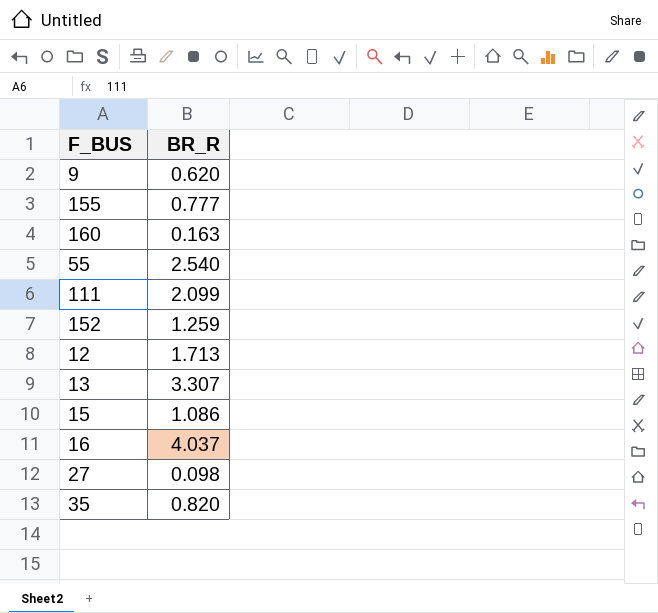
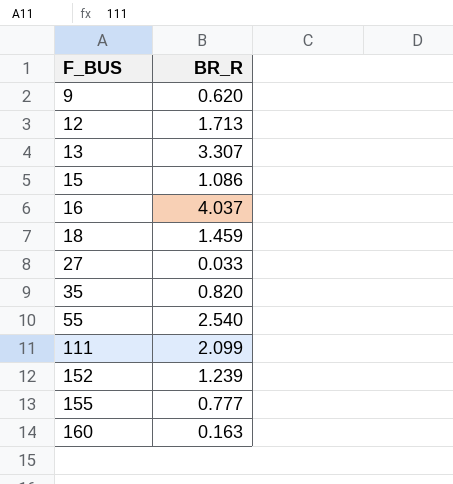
row order: none -> F_BUS ascending
row 18: none -> 1.459
27 | BR_R: 0.098 -> 0.033
152 | BR_R: 1.259 -> 1.239

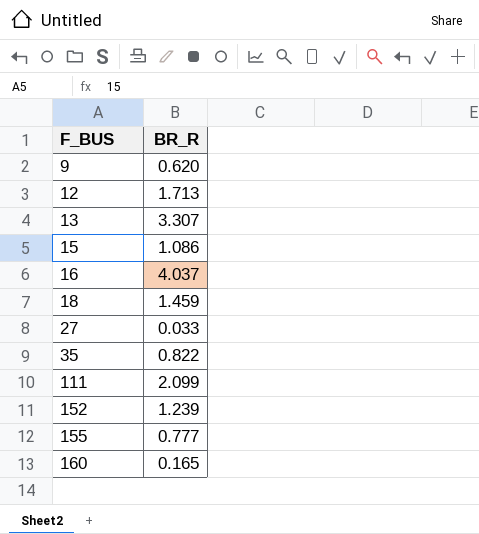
row 55: 2.540 -> none
35 | BR_R: 0.820 -> 0.822
160 | BR_R: 0.163 -> 0.165

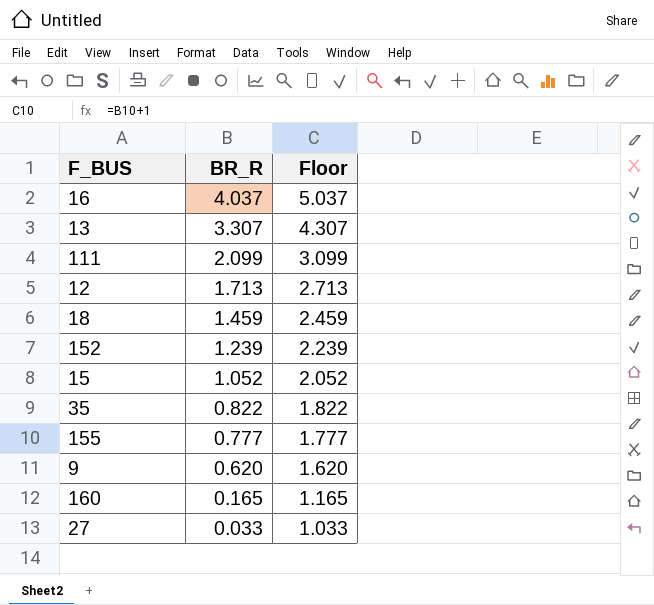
row order: F_BUS ascending -> BR_R descending
column Floor | formula: none -> [BR_R] + 1
15 | BR_R: 1.086 -> 1.052

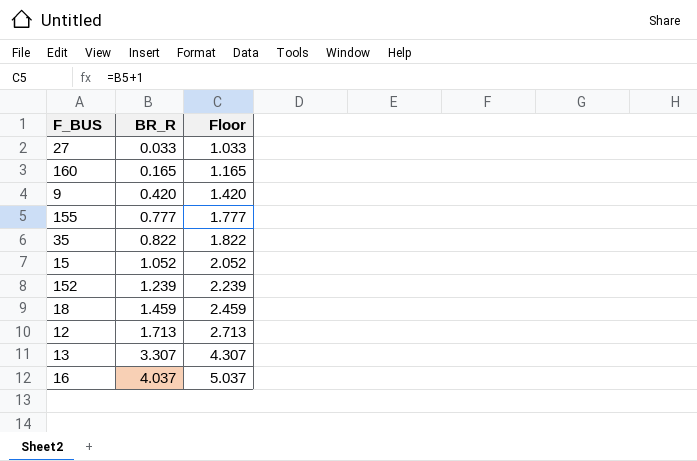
row order: BR_R descending -> BR_R ascending
row 111: 2.099 | 3.099 -> none
9 | BR_R: 0.620 -> 0.420
9 | Floor: 1.620 -> 1.420

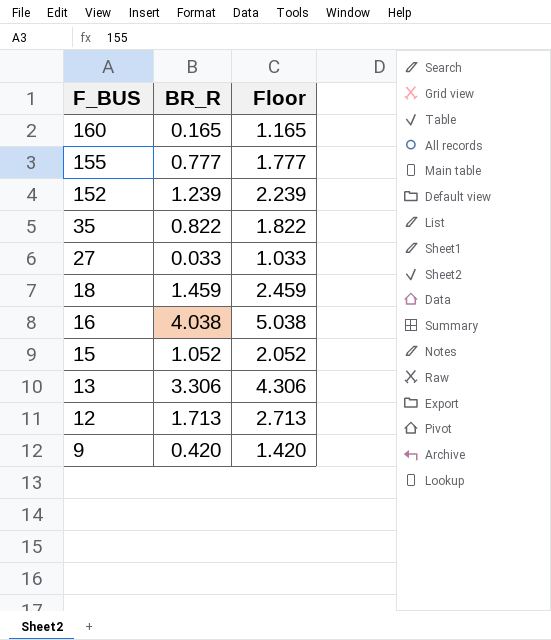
row order: BR_R ascending -> F_BUS descending
16 | BR_R: 4.037 -> 4.038
16 | Floor: 5.037 -> 5.038
13 | BR_R: 3.307 -> 3.306
13 | Floor: 4.307 -> 4.306

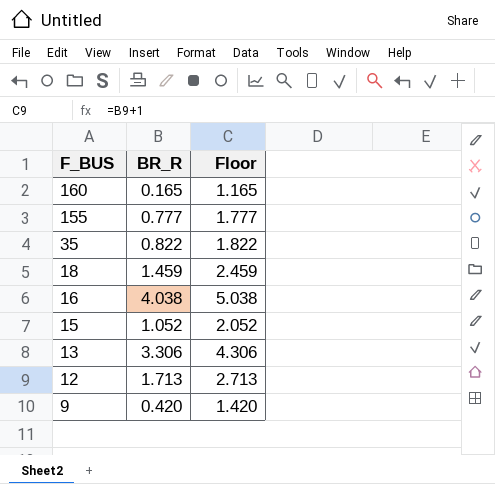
row 152: 1.239 | 2.239 -> none
row 27: 0.033 | 1.033 -> none

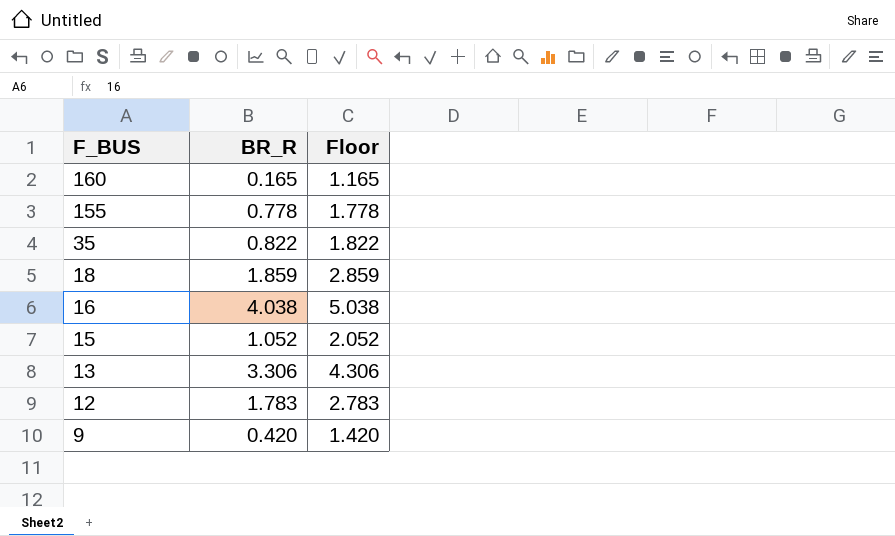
155 | BR_R: 0.777 -> 0.778
155 | Floor: 1.777 -> 1.778
18 | BR_R: 1.459 -> 1.859
18 | Floor: 2.459 -> 2.859
12 | BR_R: 1.713 -> 1.783
12 | Floor: 2.713 -> 2.783

